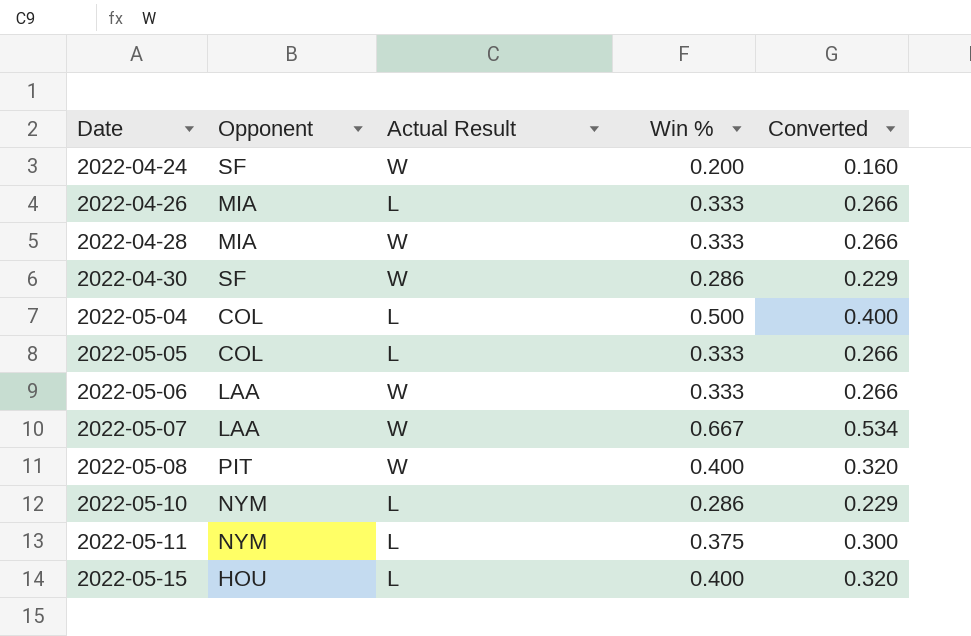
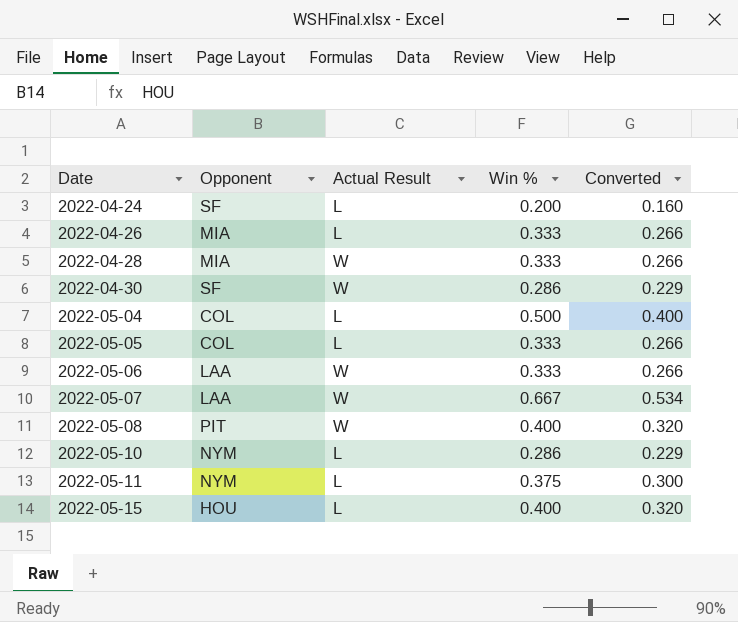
2022-04-24 | Actual Result: W -> L

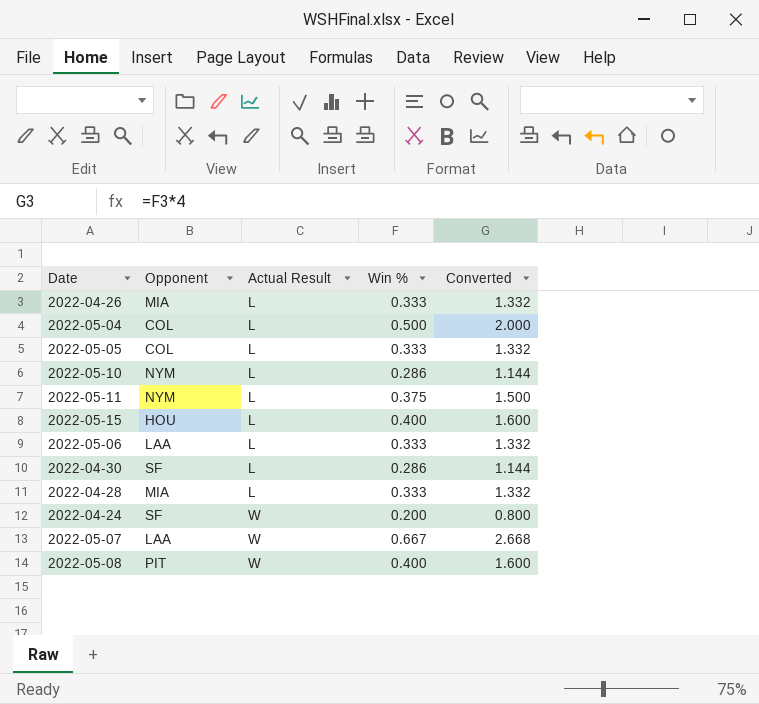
row order: Date ascending -> Actual Result ascending
column Converted | formula: [Win %] * 0.8 -> [Win %] * 4
2022-05-06 | Actual Result: W -> L
2022-04-30 | Actual Result: W -> L
2022-04-28 | Actual Result: W -> L
2022-04-24 | Actual Result: L -> W

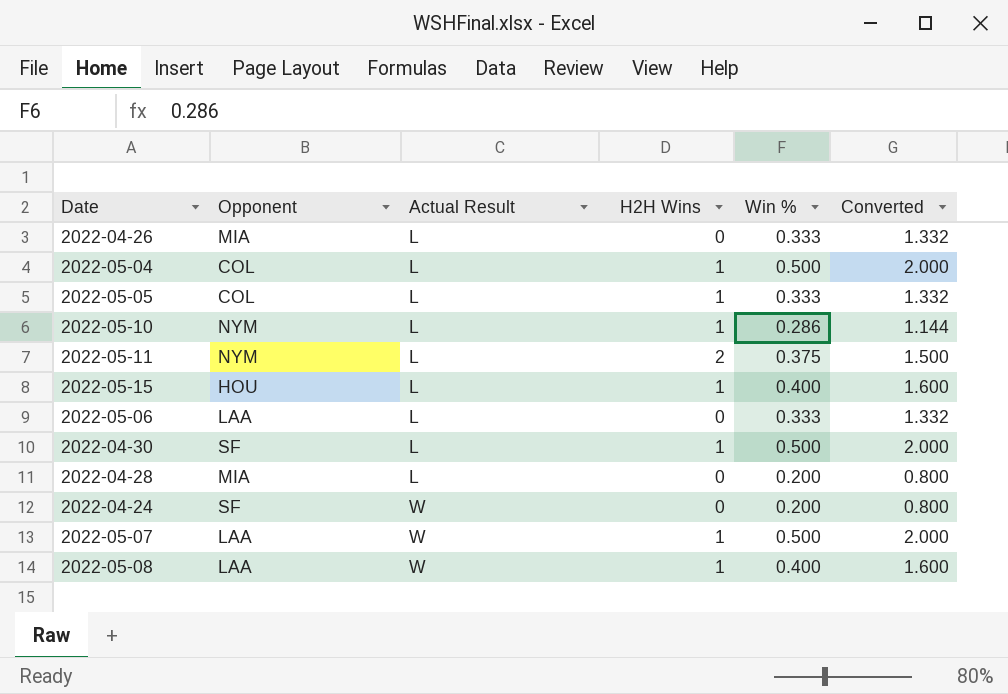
column H2H Wins | position: none -> 4
2022-04-30 | Win %: 0.286 -> 0.500
2022-04-30 | Converted: 1.144 -> 2.000
2022-04-28 | Win %: 0.333 -> 0.200
2022-04-28 | Converted: 1.332 -> 0.800
2022-05-07 | Win %: 0.667 -> 0.500
2022-05-07 | Converted: 2.668 -> 2.000
2022-05-08 | Opponent: PIT -> LAA

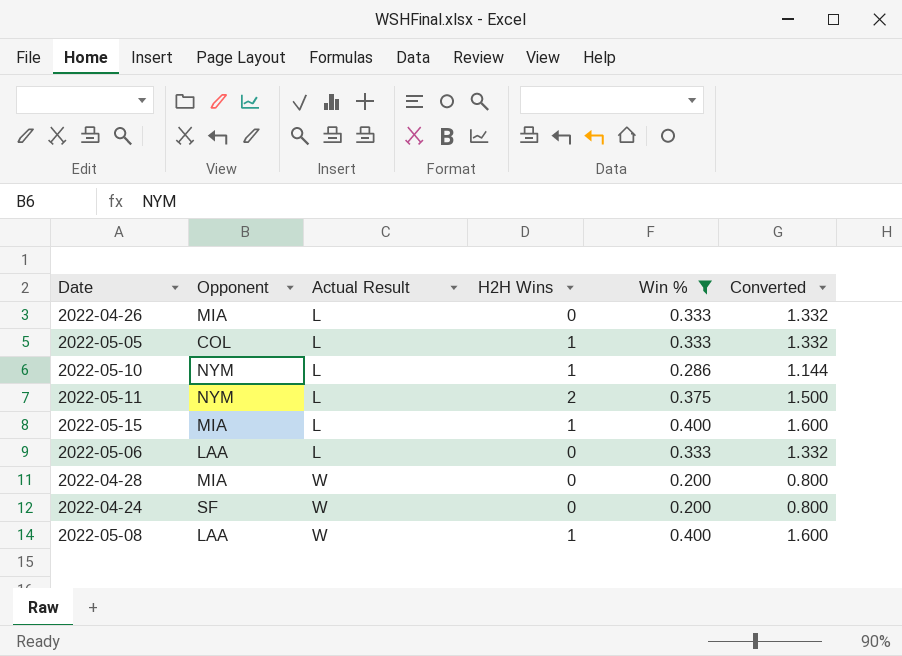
filter: none -> Win % != 0.500
2022-05-15 | Opponent: HOU -> MIA
2022-04-28 | Actual Result: L -> W

